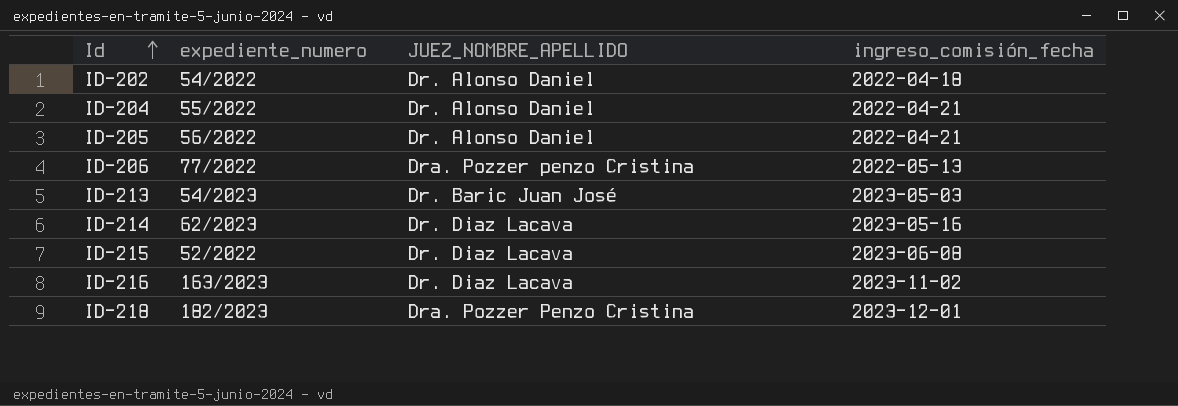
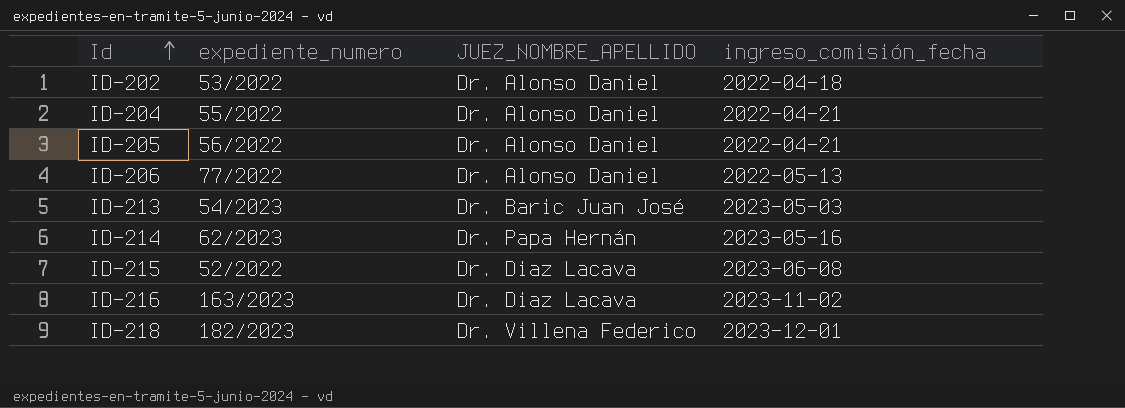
ID-202 | expediente_numero: 54/2022 -> 53/2022
ID-206 | JUEZ_NOMBRE_APELLIDO: Dra. Pozzer penzo Cristina -> Dr. Alonso Daniel
ID-214 | JUEZ_NOMBRE_APELLIDO: Dr. Diaz Lacava -> Dr. Papa Hernán
ID-218 | JUEZ_NOMBRE_APELLIDO: Dra. Pozzer Penzo Cristina -> Dr. Villena Federico

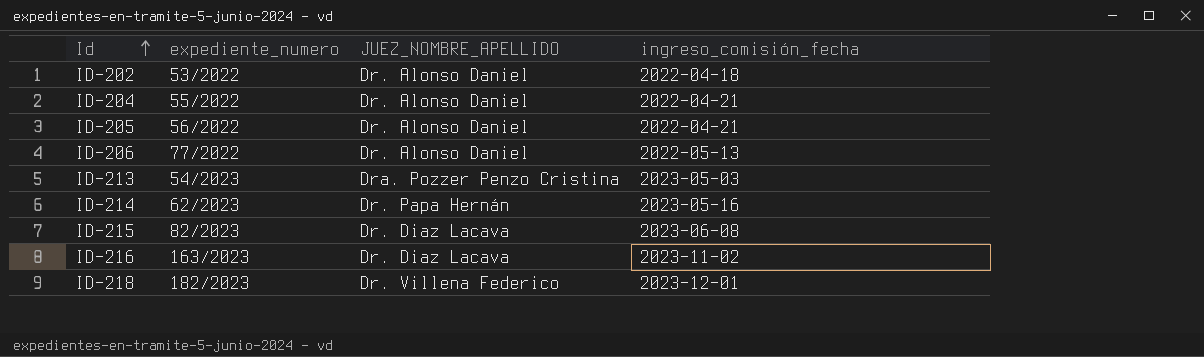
ID-213 | JUEZ_NOMBRE_APELLIDO: Dr. Baric Juan José -> Dra. Pozzer Penzo Cristina
ID-215 | expediente_numero: 52/2022 -> 82/2023

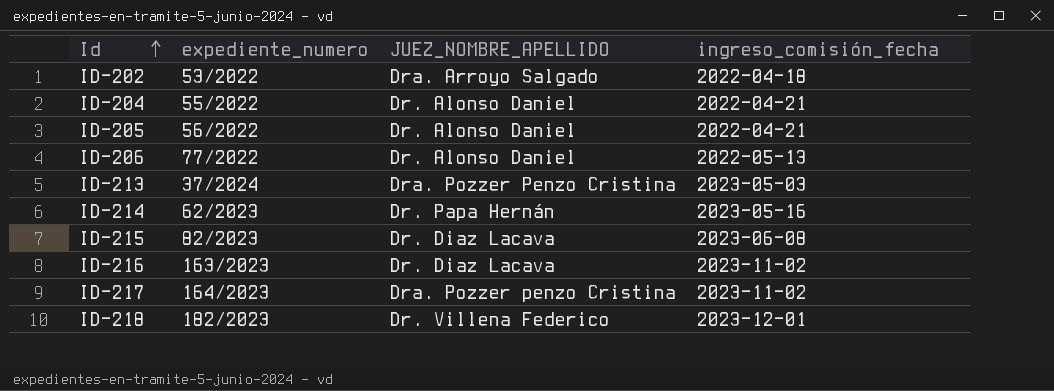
ID-202 | JUEZ_NOMBRE_APELLIDO: Dr. Alonso Daniel -> Dra. Arroyo Salgado
ID-213 | expediente_numero: 54/2023 -> 37/2024
row ID-217: none -> 164/2023 | Dra. Pozzer penzo Cristina | 2023-11-02

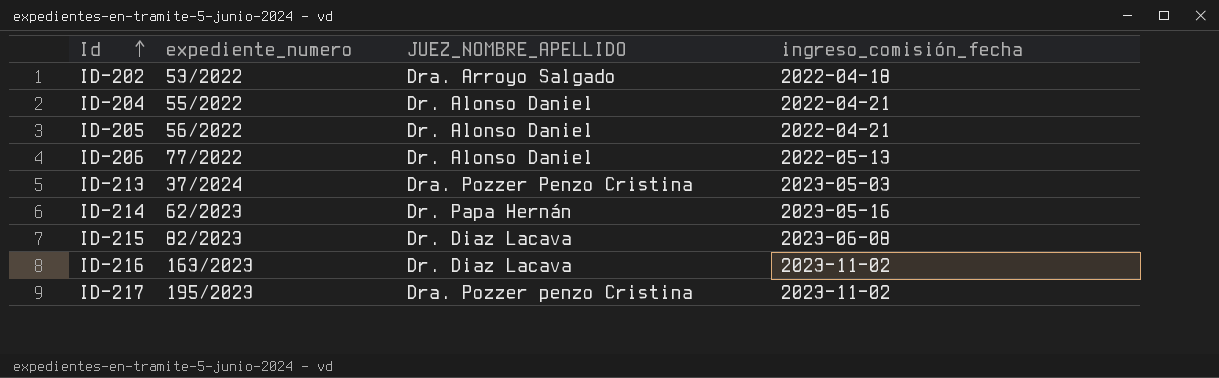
row ID-218: 182/2023 | Dr. Villena Federico | 2023-12-01 -> none
ID-217 | expediente_numero: 164/2023 -> 195/2023

